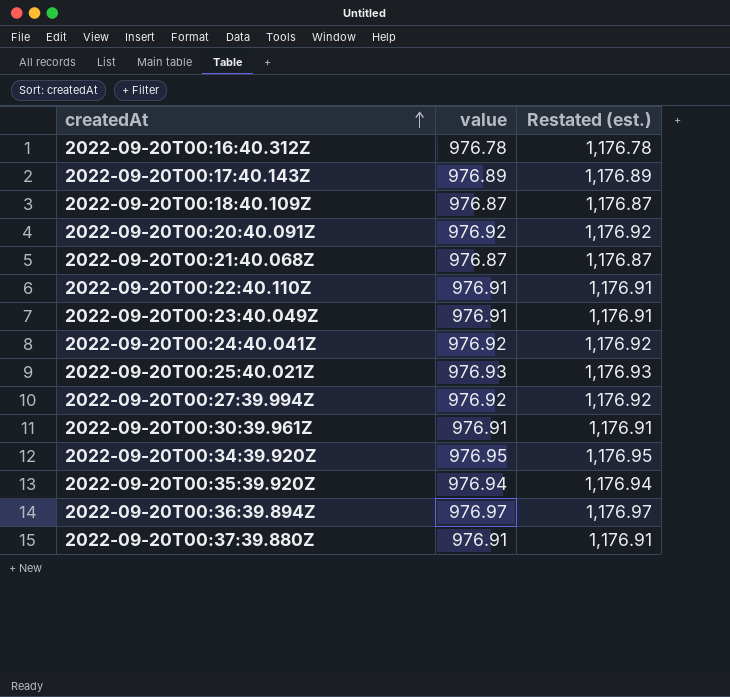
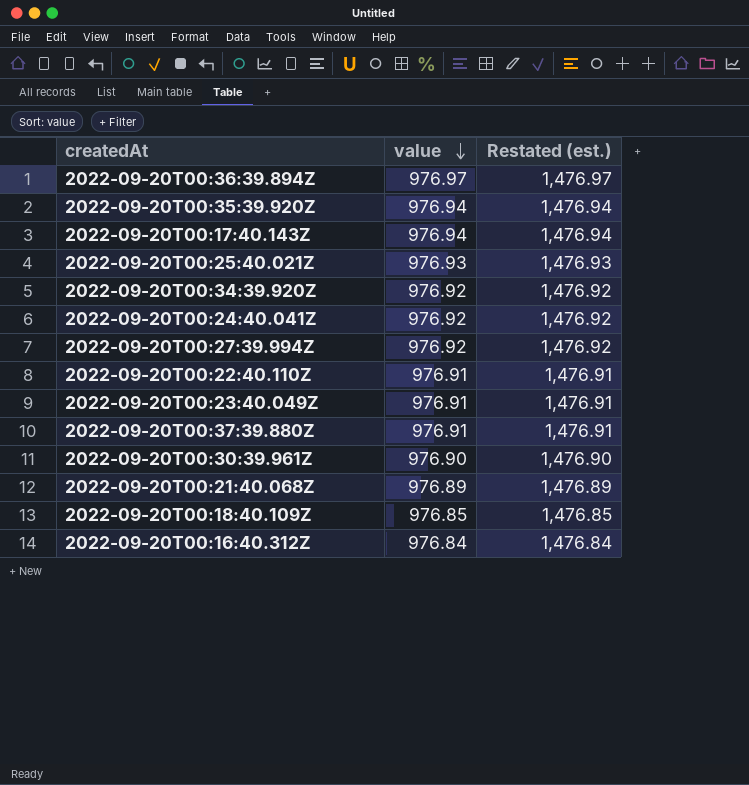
row order: createdAt ascending -> value descending
column Restated (est.) | formula: [value] + 200 -> [value] + 500
row 2022-09-20T00:20:40.091Z: 976.92 | 1,176.92 -> none
2022-09-20T00:17:40.143Z | value: 976.89 -> 976.94
2022-09-20T00:34:39.920Z | value: 976.95 -> 976.92
2022-09-20T00:30:39.961Z | value: 976.91 -> 976.90
2022-09-20T00:21:40.068Z | value: 976.87 -> 976.89
2022-09-20T00:18:40.109Z | value: 976.87 -> 976.85
2022-09-20T00:16:40.312Z | value: 976.78 -> 976.84

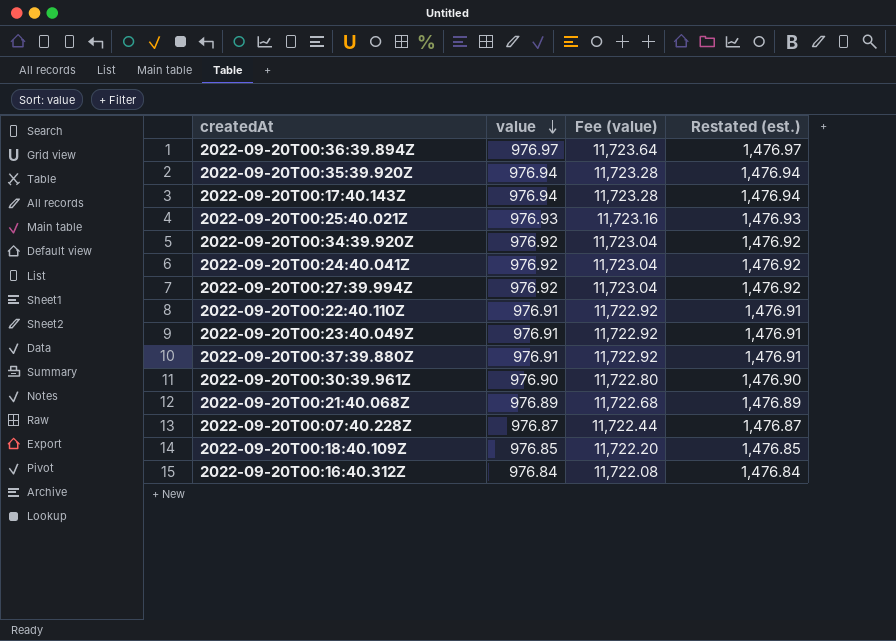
column Fee (value) | formula: none -> [value] * 12
row 2022-09-20T00:07:40.228Z: none -> 976.87 | 11,722.44 | 1,476.87

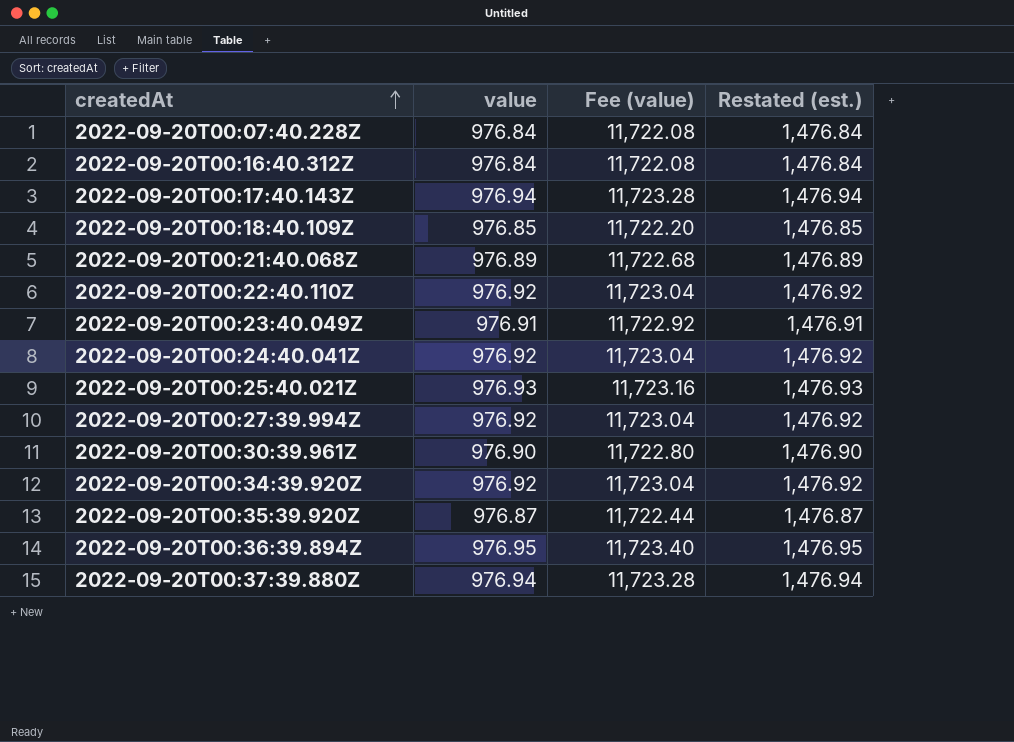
row order: value descending -> createdAt ascending
2022-09-20T00:07:40.228Z | value: 976.87 -> 976.84
2022-09-20T00:07:40.228Z | Fee (value): 11,722.44 -> 11,722.08
2022-09-20T00:07:40.228Z | Restated (est.): 1,476.87 -> 1,476.84
2022-09-20T00:22:40.110Z | value: 976.91 -> 976.92
2022-09-20T00:22:40.110Z | Fee (value): 11,722.92 -> 11,723.04
2022-09-20T00:22:40.110Z | Restated (est.): 1,476.91 -> 1,476.92
2022-09-20T00:35:39.920Z | value: 976.94 -> 976.87
2022-09-20T00:35:39.920Z | Fee (value): 11,723.28 -> 11,722.44
2022-09-20T00:35:39.920Z | Restated (est.): 1,476.94 -> 1,476.87
2022-09-20T00:36:39.894Z | value: 976.97 -> 976.95
2022-09-20T00:36:39.894Z | Fee (value): 11,723.64 -> 11,723.40
2022-09-20T00:36:39.894Z | Restated (est.): 1,476.97 -> 1,476.95
2022-09-20T00:37:39.880Z | value: 976.91 -> 976.94
2022-09-20T00:37:39.880Z | Fee (value): 11,722.92 -> 11,723.28
2022-09-20T00:37:39.880Z | Restated (est.): 1,476.91 -> 1,476.94

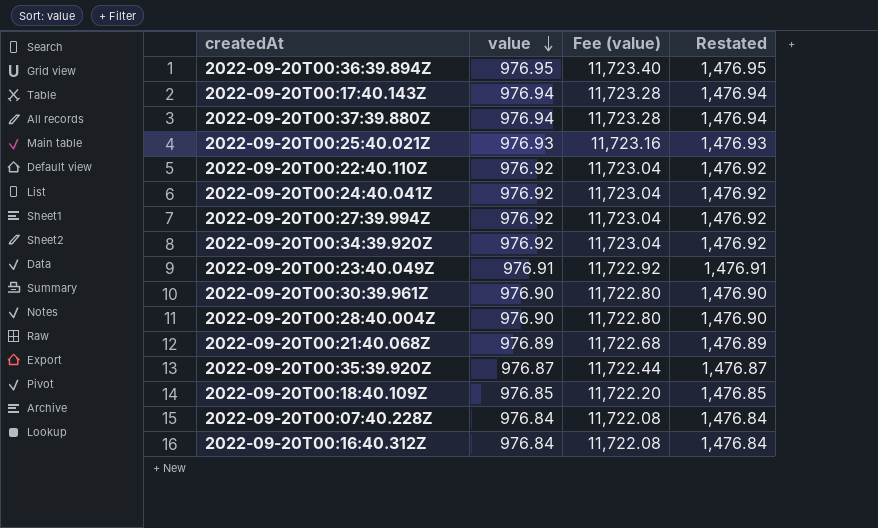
row order: createdAt ascending -> value descending
column name: Restated (est.) -> Restated
row 2022-09-20T00:28:40.004Z: none -> 976.90 | 11,722.80 | 1,476.90

